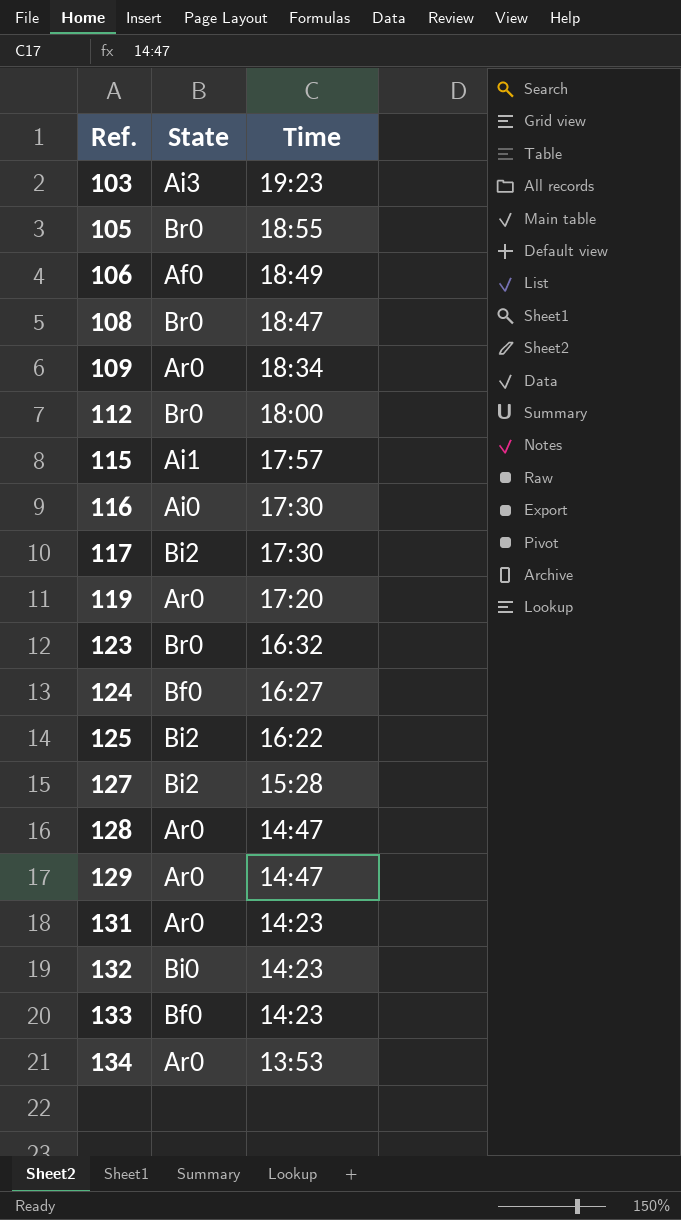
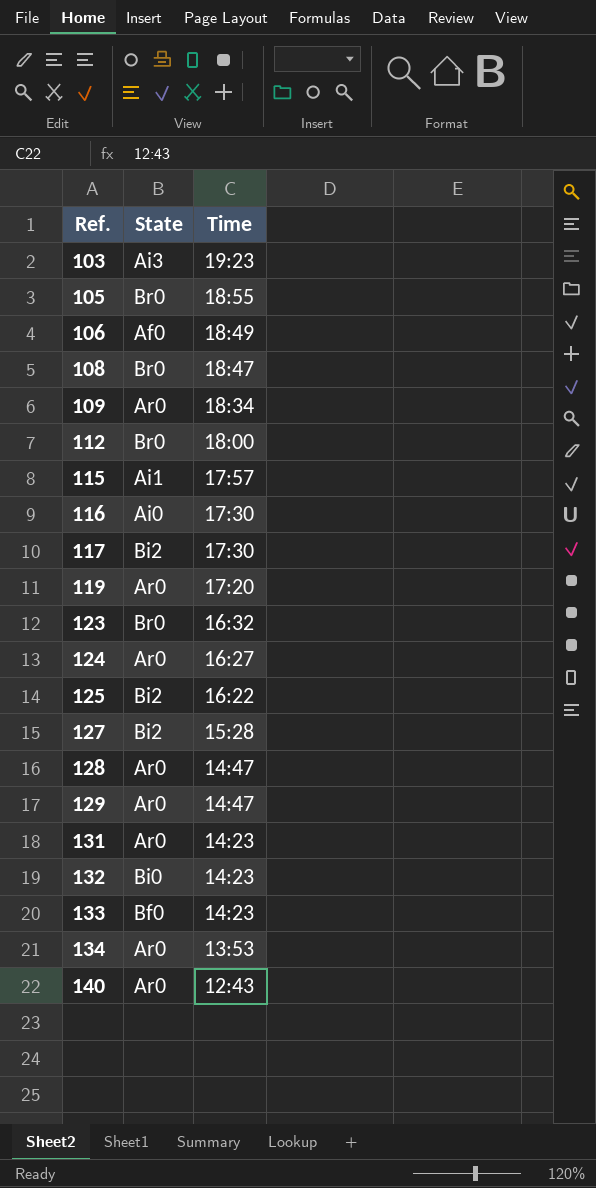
124 | State: Bf0 -> Ar0
row 140: none -> Ar0 | 12:43

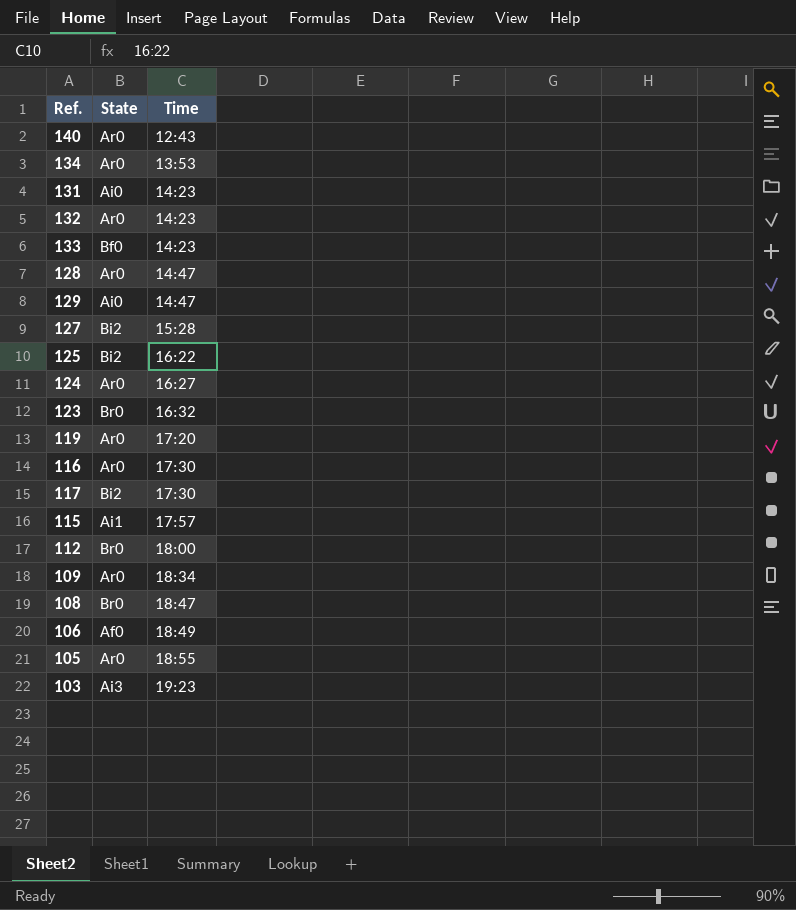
row order: Ref. ascending -> Time ascending
131 | State: Ar0 -> Ai0
132 | State: Bi0 -> Ar0
129 | State: Ar0 -> Ai0
116 | State: Ai0 -> Ar0
105 | State: Br0 -> Ar0

